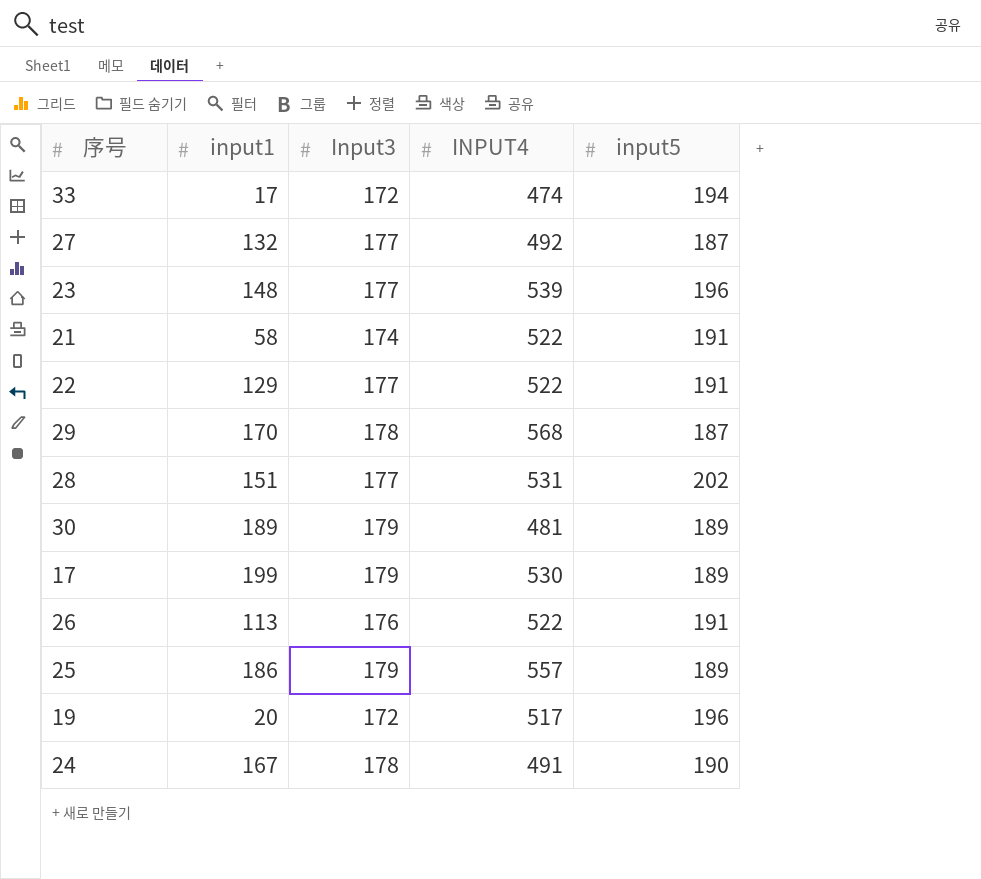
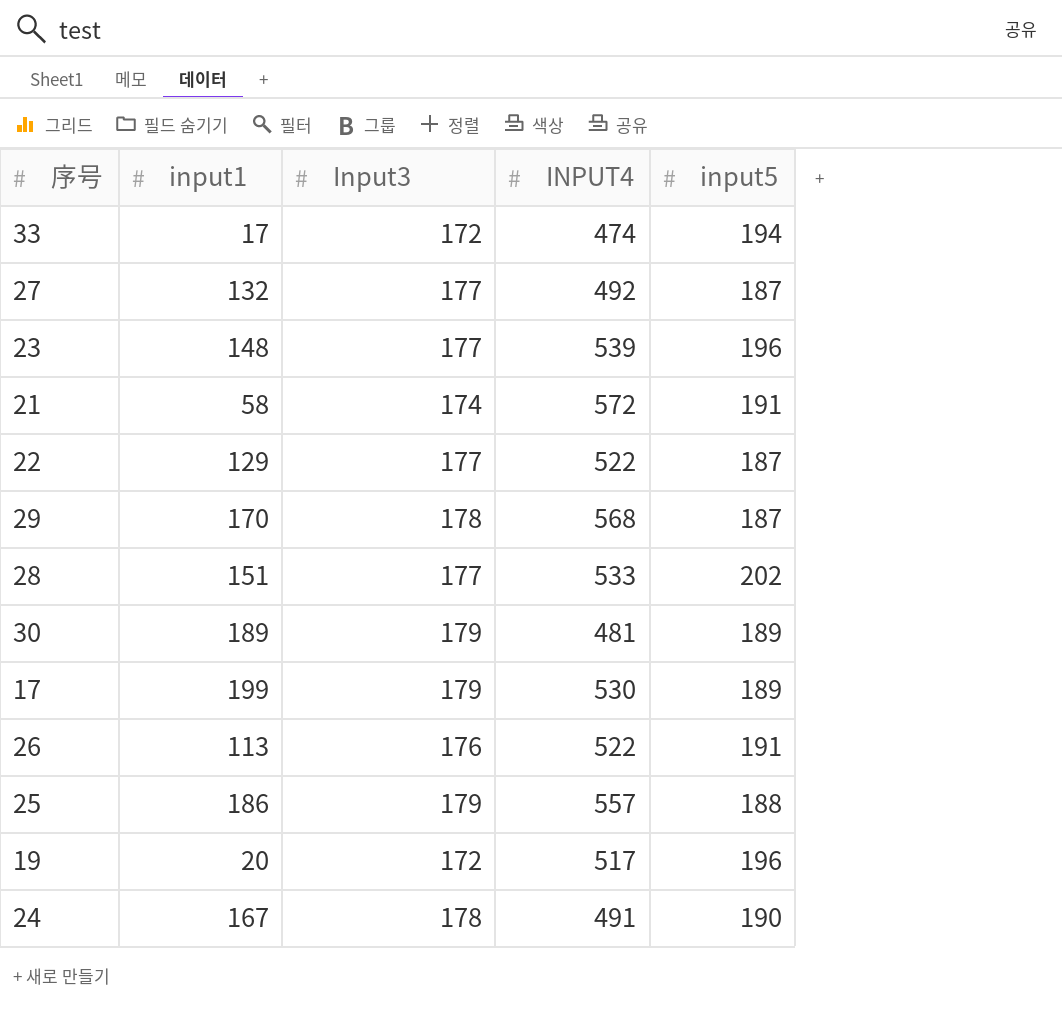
21 | INPUT4: 522 -> 572
22 | input5: 191 -> 187
28 | INPUT4: 531 -> 533
25 | input5: 189 -> 188

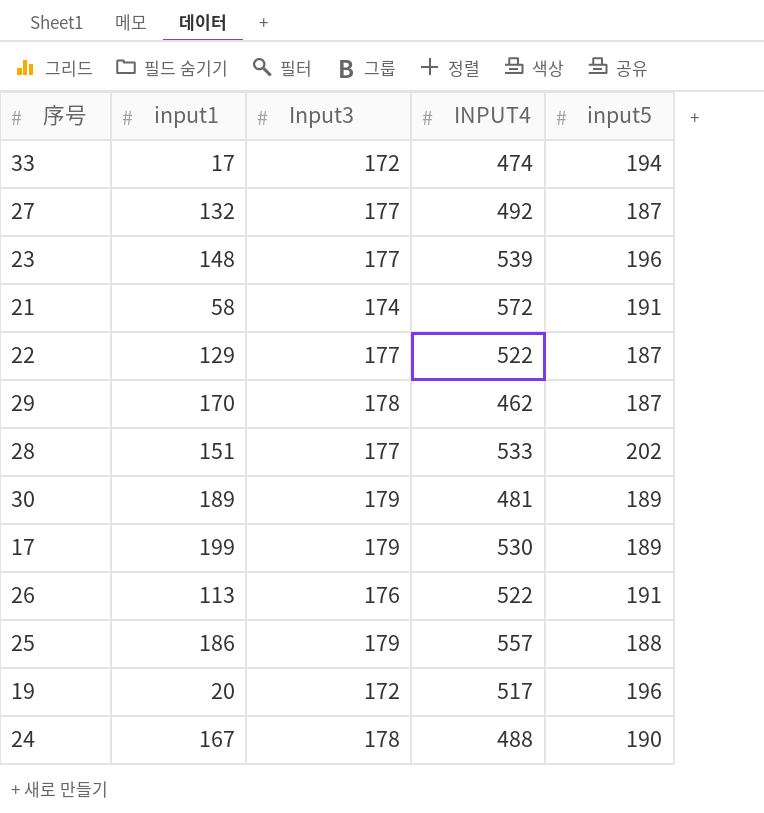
29 | INPUT4: 568 -> 462
24 | INPUT4: 491 -> 488

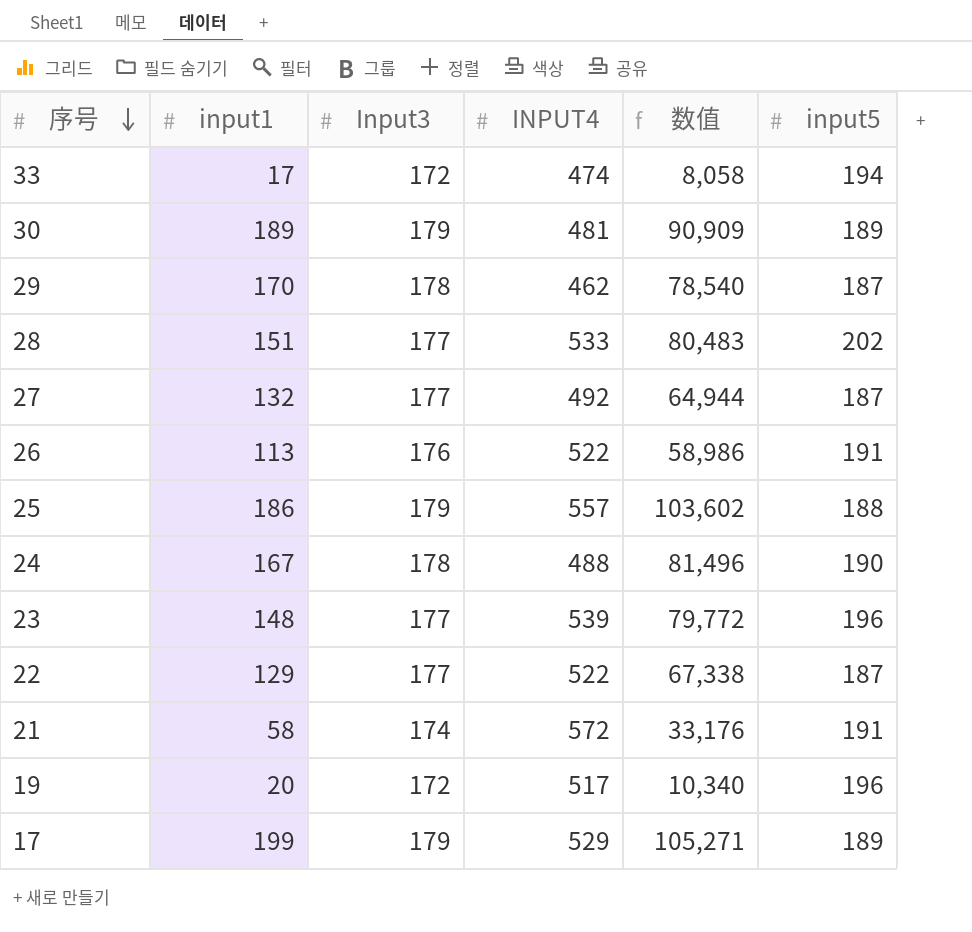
row order: none -> 序号 descending
column 数值 | formula: none -> [input1] * [INPUT4]
17 | INPUT4: 530 -> 529

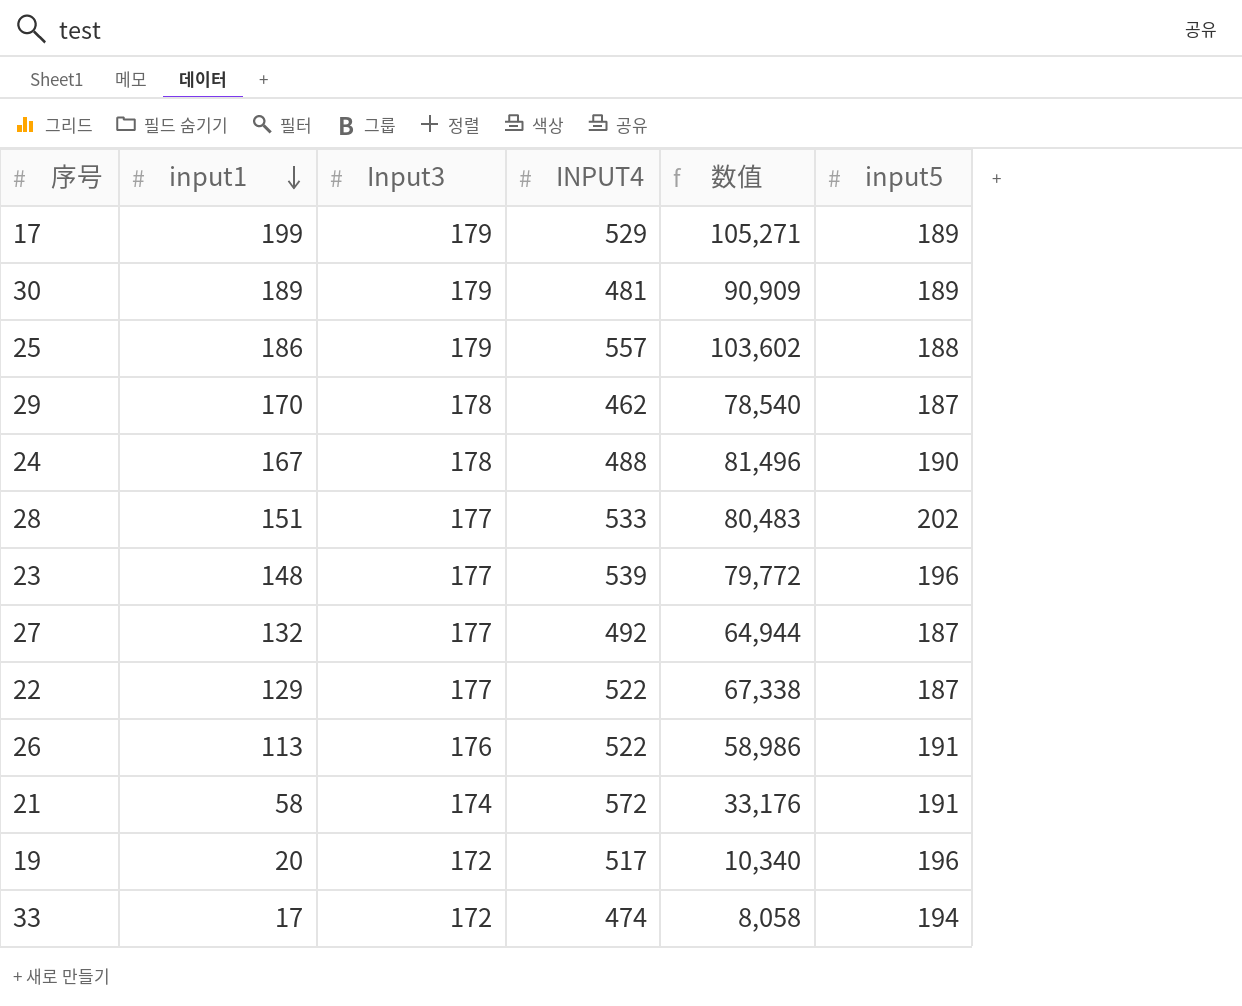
row order: 序号 descending -> input1 descending

